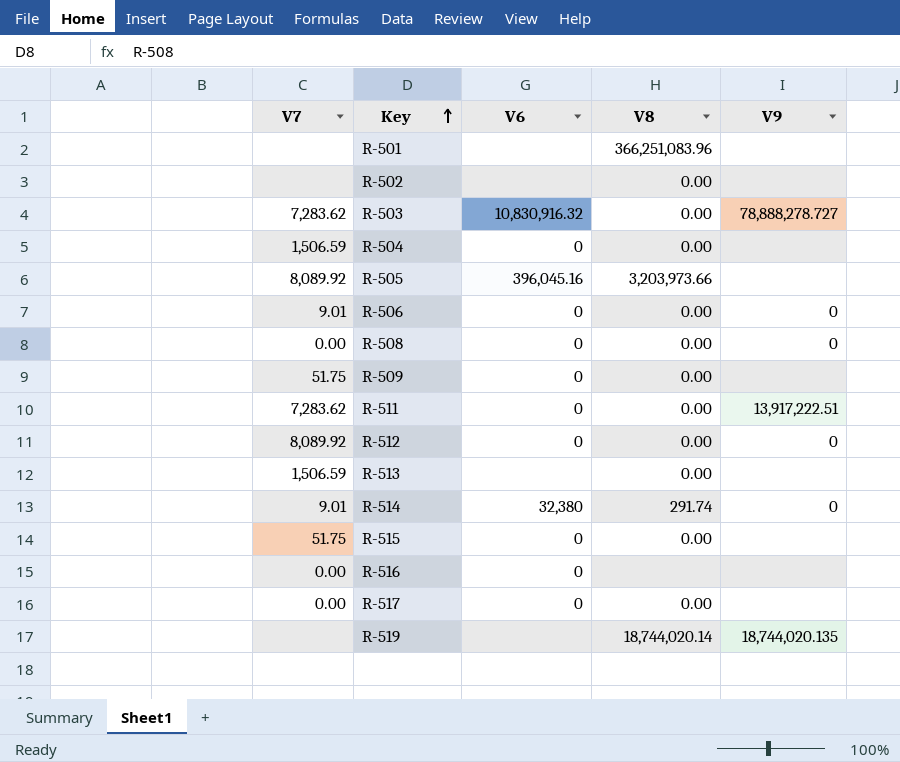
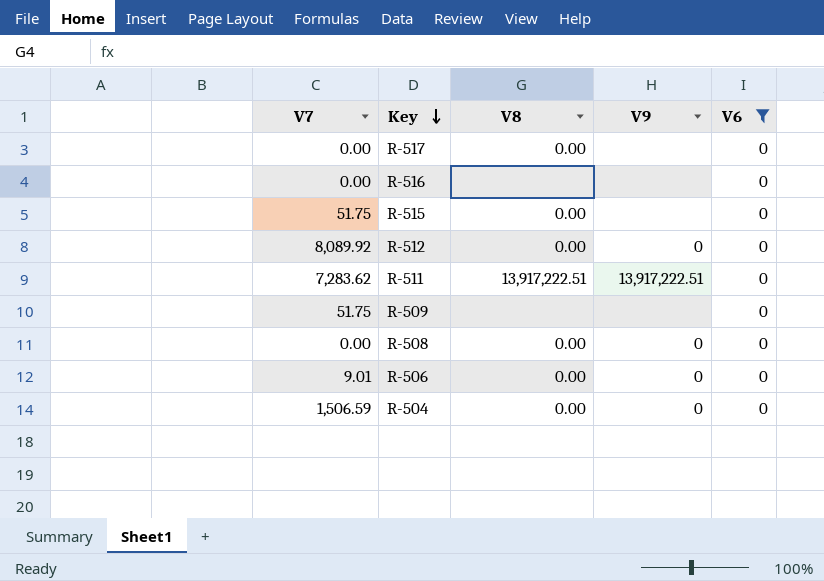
filter: none -> V6 = 0
row order: Key ascending -> Key descending
column V6 | position: 3 -> 5
R-511 | V8: 0.00 -> 13,917,222.51
R-509 | V8: 0.00 -> none
R-504 | V9: none -> 0

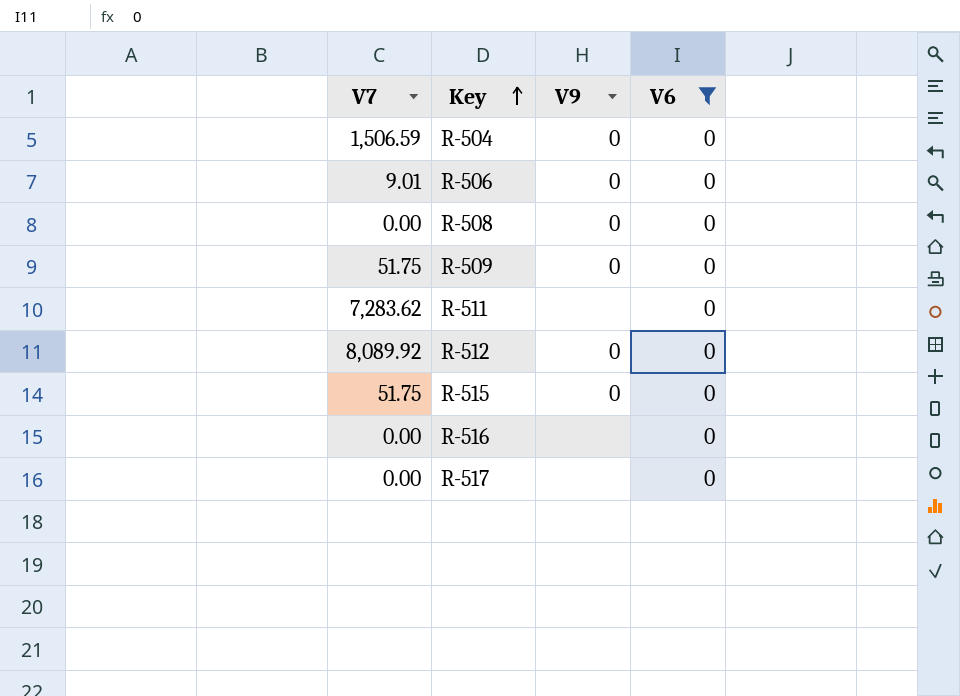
row order: Key descending -> Key ascending
column V8 | position: 3 -> none
R-509 | V9: none -> 0
R-511 | V9: 13,917,222.51 -> none
R-515 | V9: none -> 0

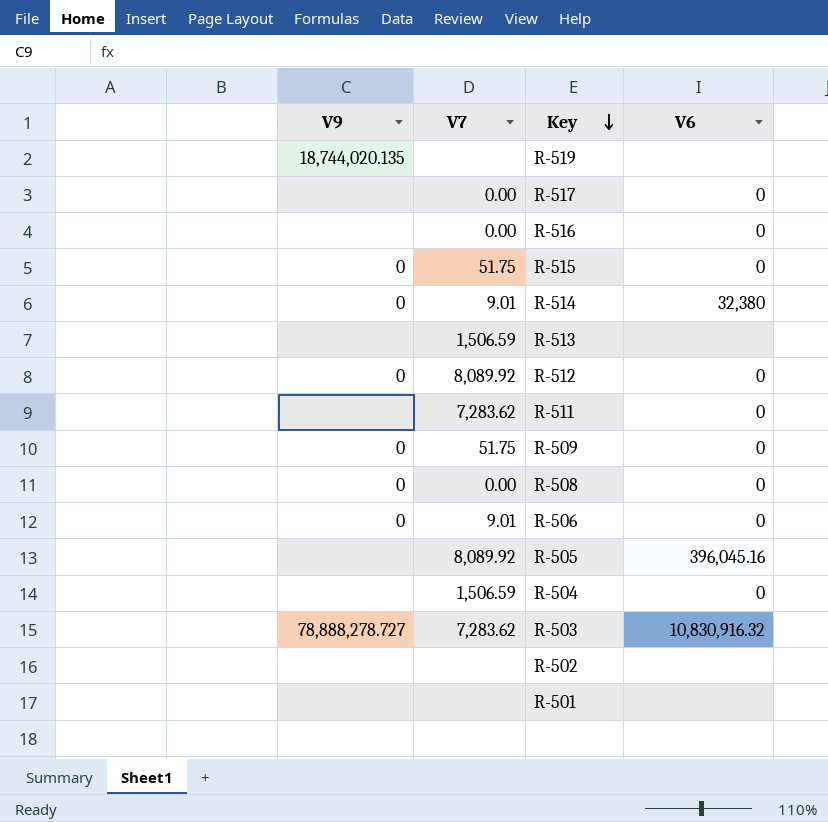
filter: V6 = 0 -> none
row order: Key ascending -> Key descending
column V9 | position: 3 -> 1
R-504 | V9: 0 -> none

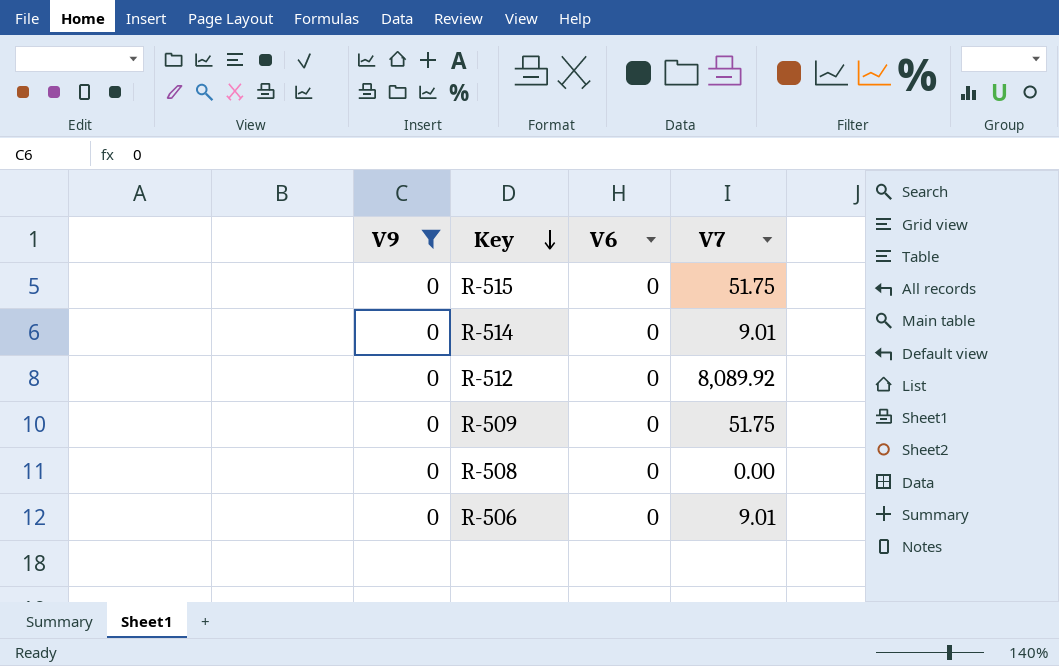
filter: none -> V9 = 0
column V7 | position: 2 -> 4
R-514 | V6: 32,380 -> 0

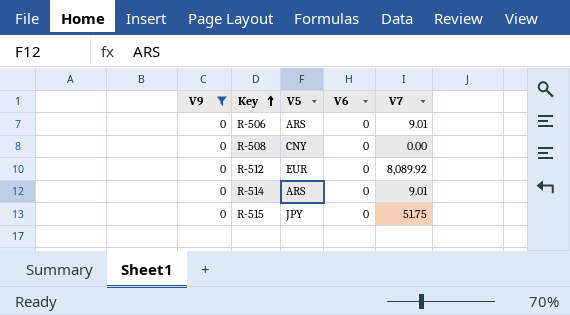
row order: Key descending -> Key ascending
column V5 | position: none -> 3
row R-509: 0 | 0 | 51.75 -> none

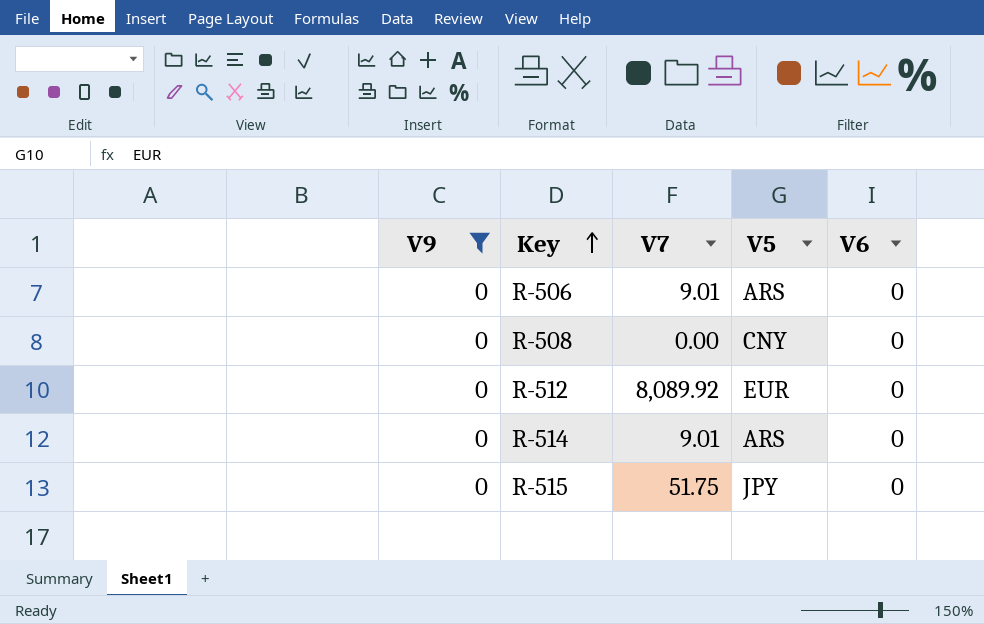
column V7 | position: 5 -> 3

